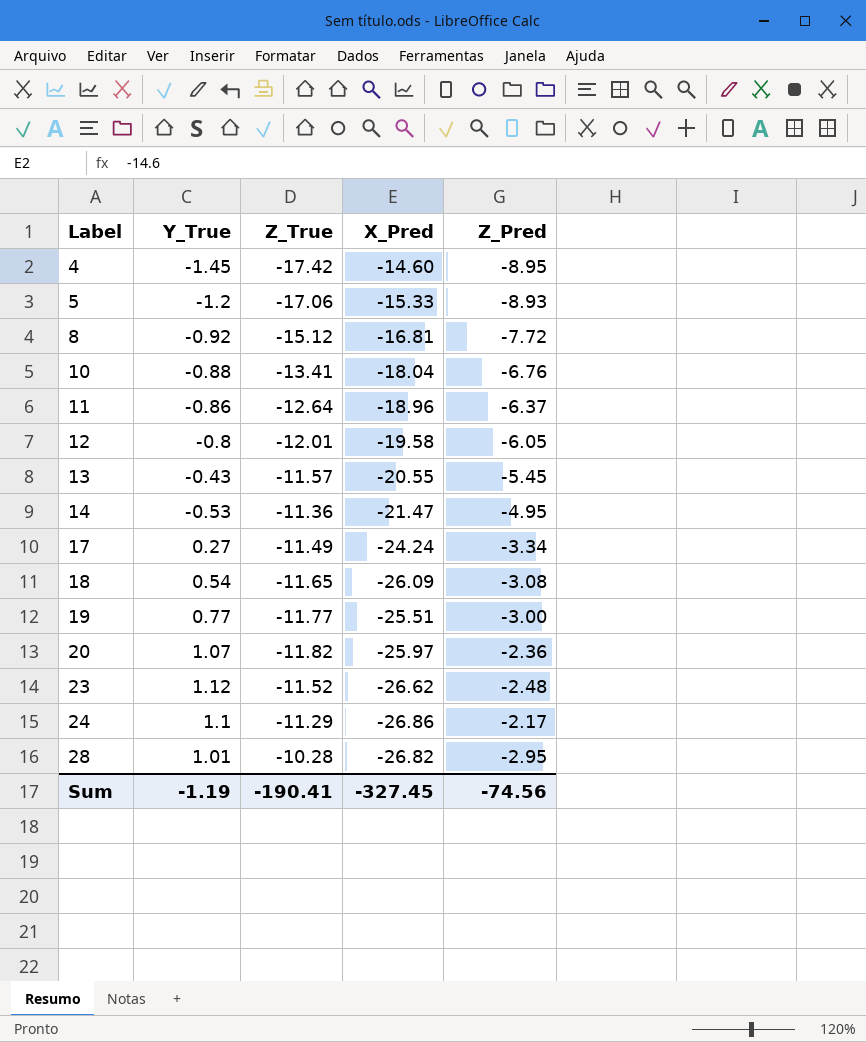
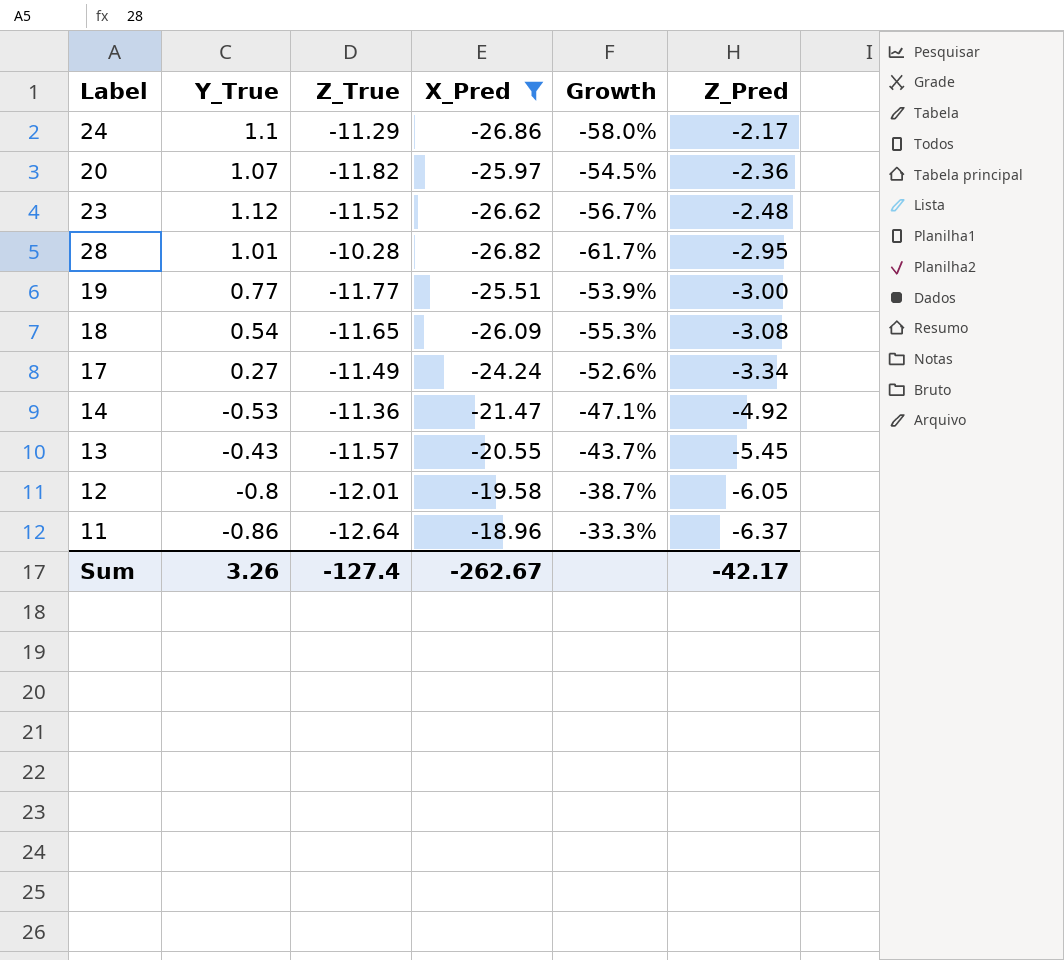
filter: none -> X_Pred <= -18.96
row order: Label ascending -> Z_Pred descending
column Growth | formula: none -> ([Z_True] - [X_Pred]) / [X_Pred]
14 | Z_Pred: -4.95 -> -4.92
Sum | Y_True: -1.19 -> 3.26
Sum | Z_True: -190.41 -> -127.4
Sum | X_Pred: -327.45 -> -262.67
Sum | Z_Pred: -74.56 -> -42.17

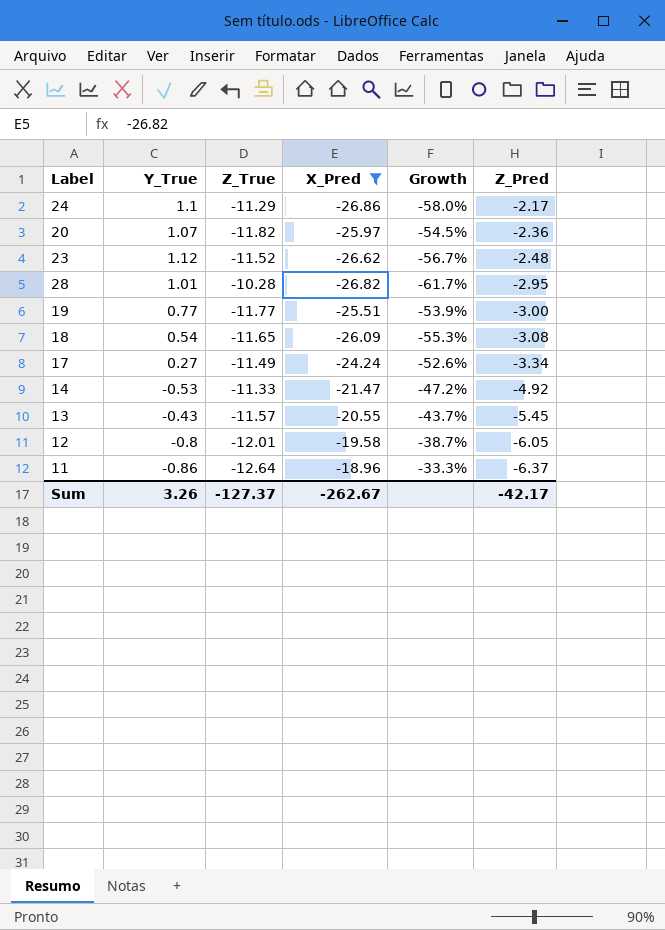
14 | Z_True: -11.36 -> -11.33
14 | Growth: -47.1% -> -47.2%
Sum | Z_True: -127.4 -> -127.37

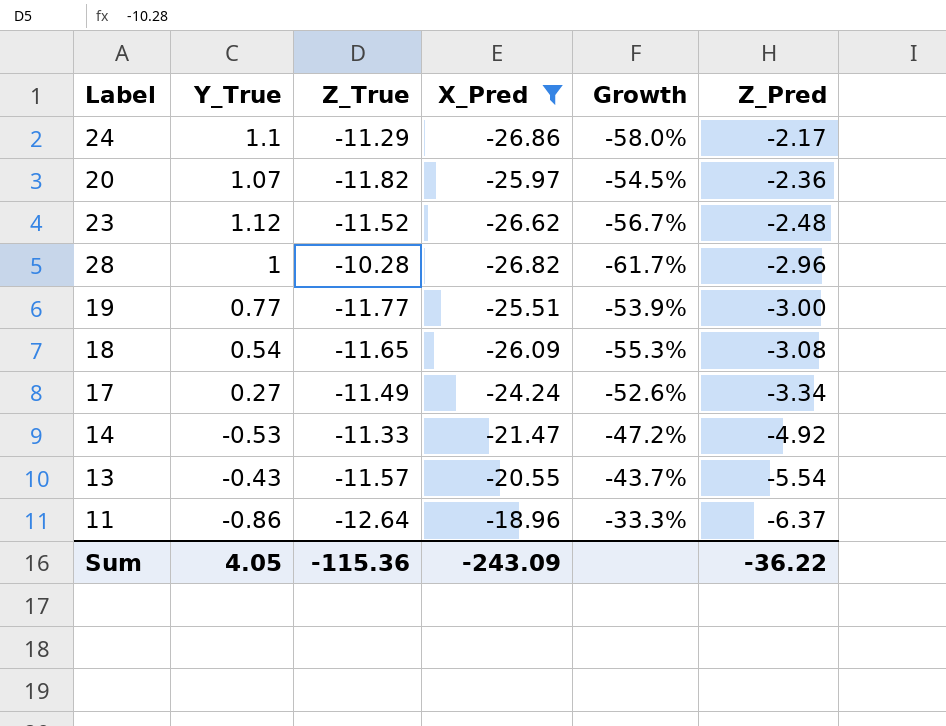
row 12: -0.8 | -12.01 | -19.58 | -38.7% | -6.05 -> none
28 | Y_True: 1.01 -> 1
28 | Z_Pred: -2.95 -> -2.96
13 | Z_Pred: -5.45 -> -5.54
Sum | Y_True: 3.26 -> 4.05
Sum | Z_True: -127.37 -> -115.36
Sum | X_Pred: -262.67 -> -243.09
Sum | Z_Pred: -42.17 -> -36.22

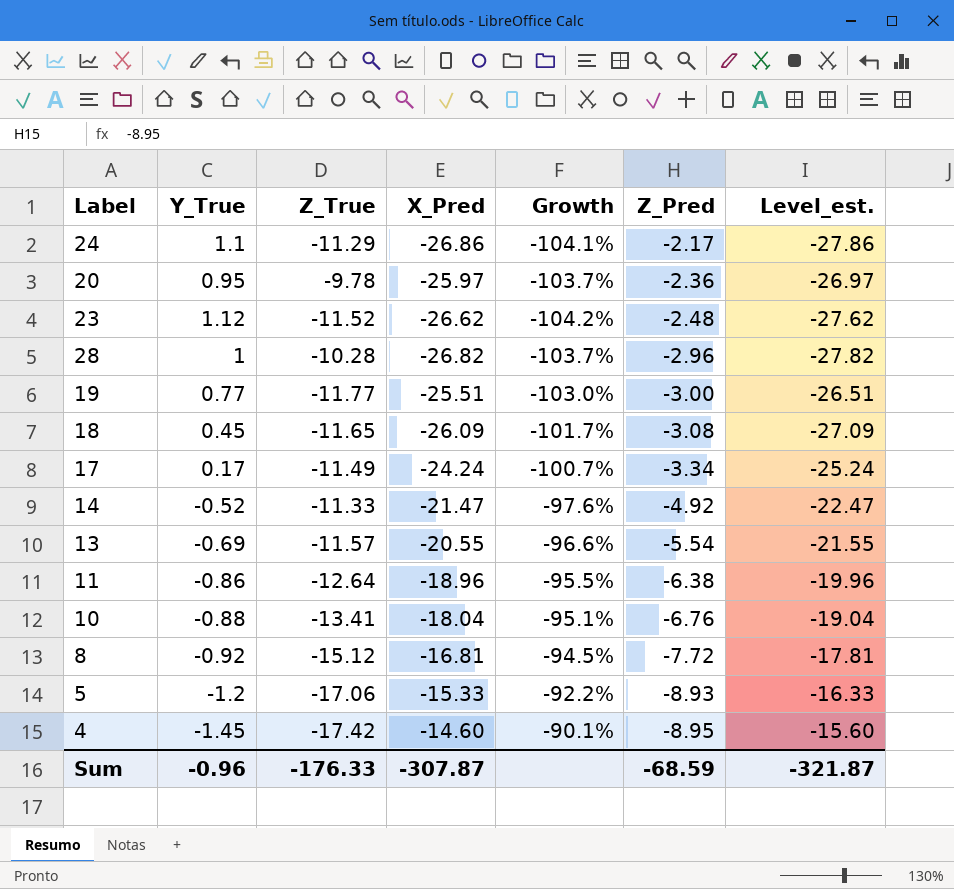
filter: X_Pred <= -18.96 -> none
column Growth | formula: ([Z_True] - [X_Pred]) / [X_Pred] -> ([Y_True] - [X_Pred]) / [X_Pred]
column Level_est. | formula: none -> [X_Pred] - 1
20 | Y_True: 1.07 -> 0.95
20 | Z_True: -11.82 -> -9.78
18 | Y_True: 0.54 -> 0.45
17 | Y_True: 0.27 -> 0.17
14 | Y_True: -0.53 -> -0.52
13 | Y_True: -0.43 -> -0.69
11 | Z_Pred: -6.37 -> -6.38
Sum | Y_True: 4.05 -> -0.96
Sum | Z_True: -115.36 -> -176.33
Sum | X_Pred: -243.09 -> -307.87
Sum | Z_Pred: -36.22 -> -68.59

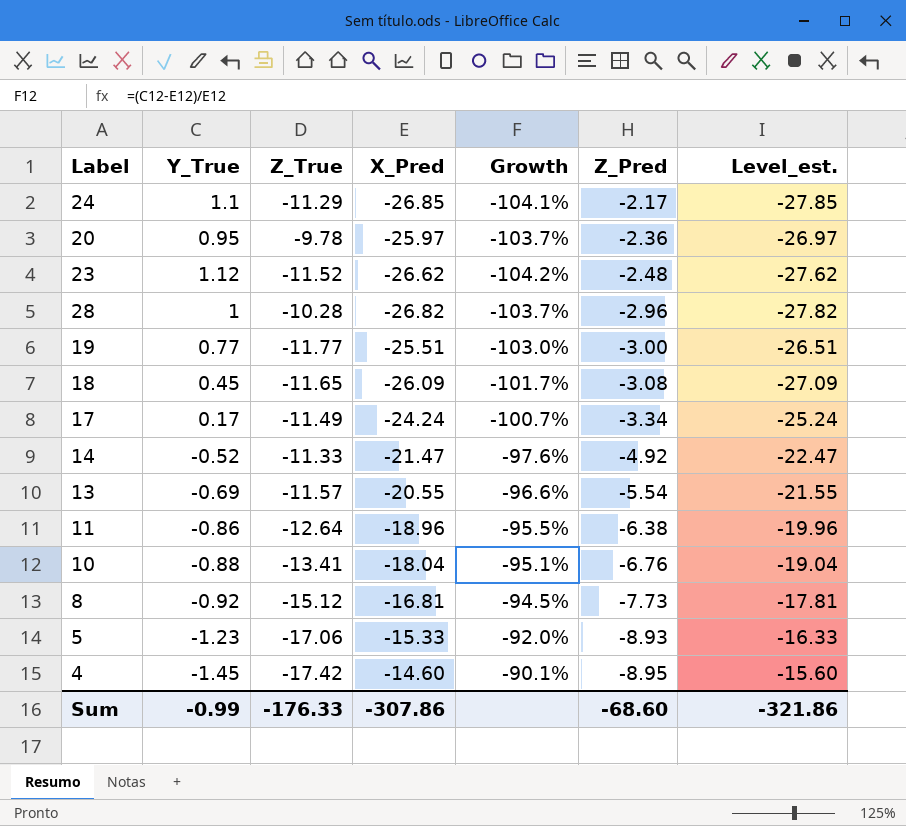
24 | X_Pred: -26.86 -> -26.85
24 | Level_est.: -27.86 -> -27.85
8 | Z_Pred: -7.72 -> -7.73
5 | Y_True: -1.2 -> -1.23
5 | Growth: -92.2% -> -92.0%
Sum | Y_True: -0.96 -> -0.99
Sum | X_Pred: -307.87 -> -307.86
Sum | Z_Pred: -68.59 -> -68.60
Sum | Level_est.: -321.87 -> -321.86

